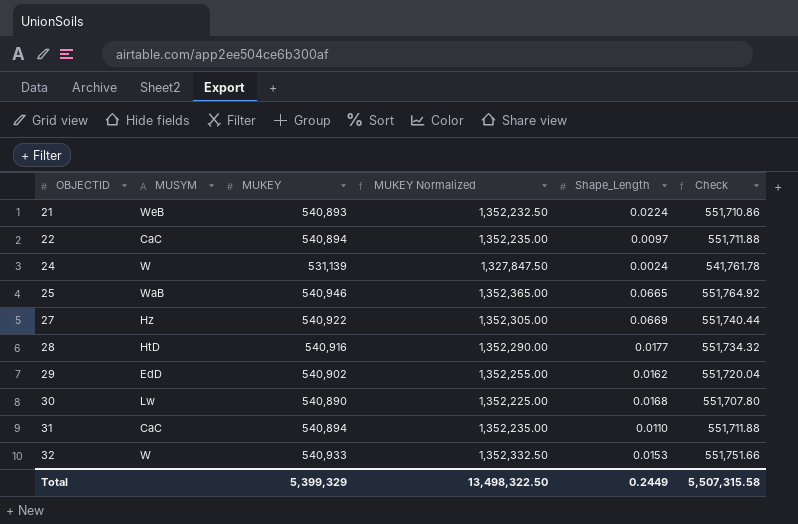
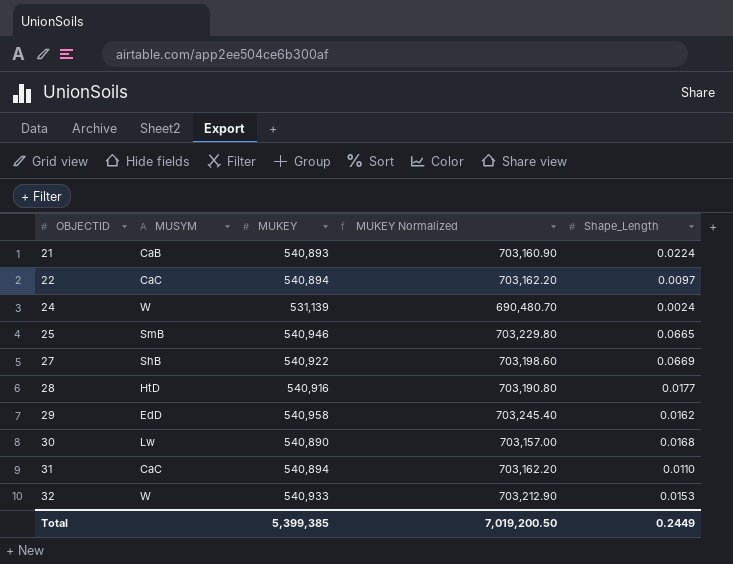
column Check | formula: [MUKEY] * 1.02 -> none
column MUKEY Normalized | formula: [MUKEY] * 2.5 -> [MUKEY] * 1.3
21 | MUSYM: WeB -> CaB
25 | MUSYM: WaB -> SmB
27 | MUSYM: Hz -> ShB
29 | MUKEY: 540,902 -> 540,958
Total | MUKEY: 5,399,329 -> 5,399,385
Total | MUKEY Normalized: 13,498,322.50 -> 7,019,200.50

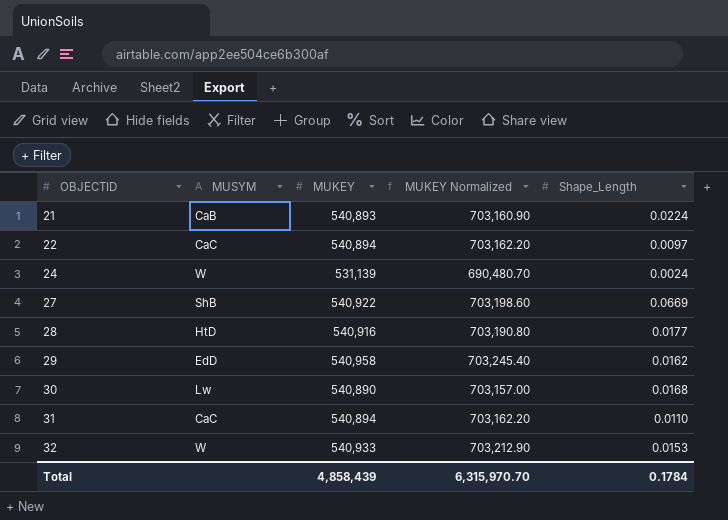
row 25: SmB | 540,946 | 703,229.80 | 0.0665 -> none
Total | MUKEY: 5,399,385 -> 4,858,439
Total | MUKEY Normalized: 7,019,200.50 -> 6,315,970.70
Total | Shape_Length: 0.2449 -> 0.1784

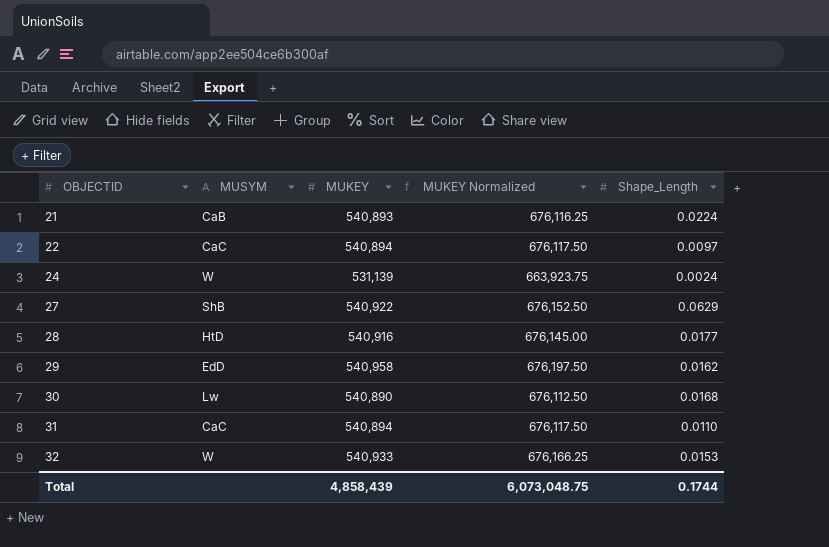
column MUKEY Normalized | formula: [MUKEY] * 1.3 -> [MUKEY] * 1.25
27 | Shape_Length: 0.0669 -> 0.0629
Total | MUKEY Normalized: 6,315,970.70 -> 6,073,048.75
Total | Shape_Length: 0.1784 -> 0.1744

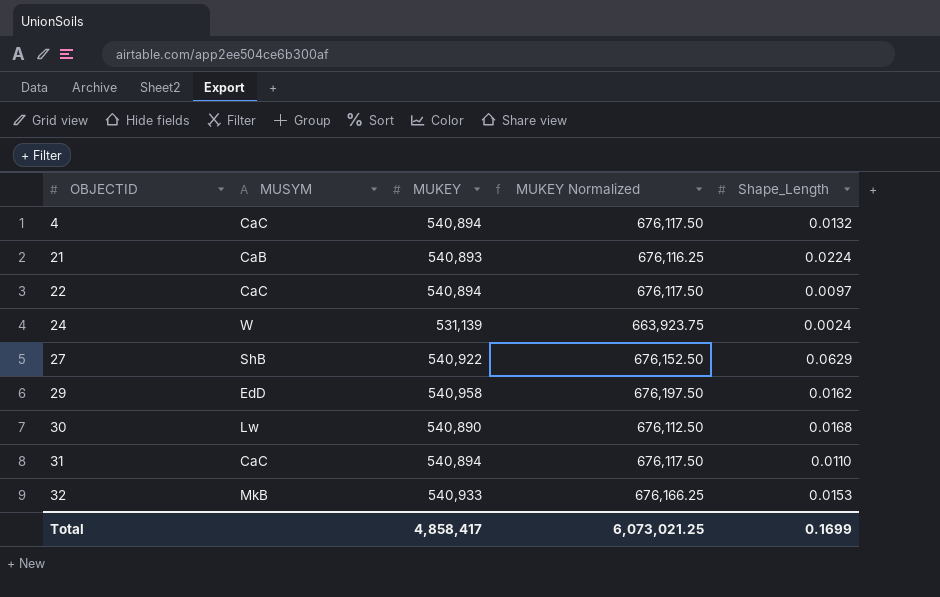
row 28: HtD | 540,916 | 676,145.00 | 0.0177 -> none
row 4: none -> CaC | 540,894 | 676,117.50 | 0.0132
32 | MUSYM: W -> MkB
Total | MUKEY: 4,858,439 -> 4,858,417
Total | MUKEY Normalized: 6,073,048.75 -> 6,073,021.25
Total | Shape_Length: 0.1744 -> 0.1699

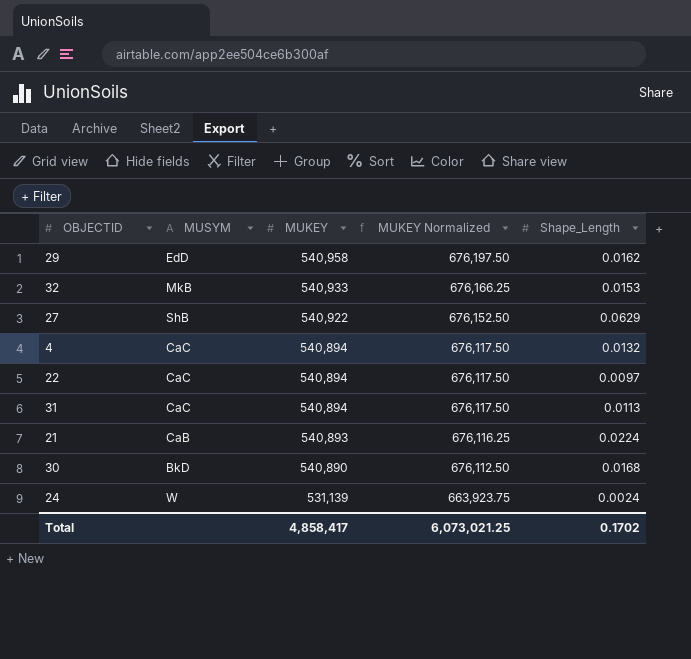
row order: OBJECTID ascending -> MUKEY descending
31 | Shape_Length: 0.0110 -> 0.0113
30 | MUSYM: Lw -> BkD
Total | Shape_Length: 0.1699 -> 0.1702

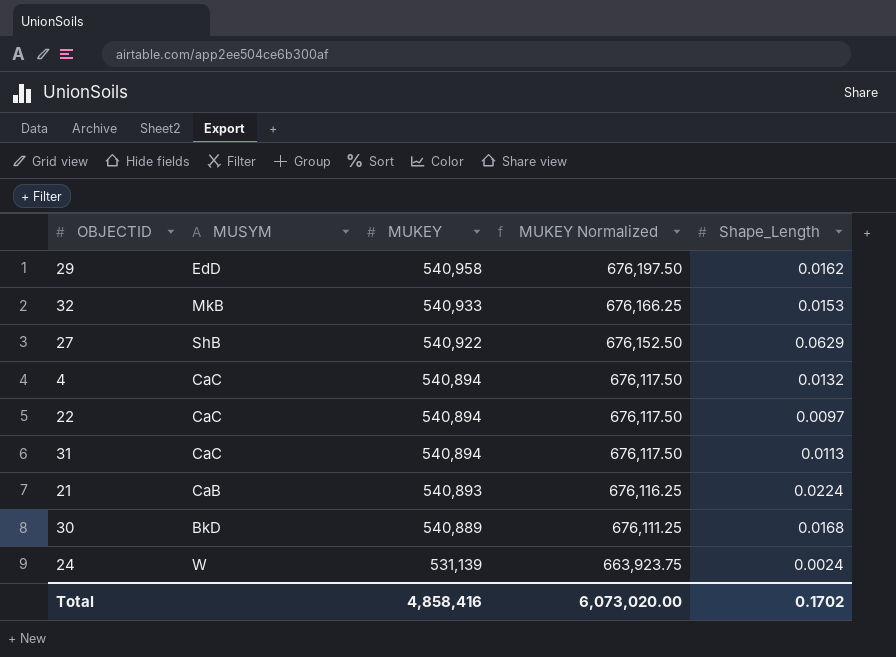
30 | MUKEY: 540,890 -> 540,889
30 | MUKEY Normalized: 676,112.50 -> 676,111.25
Total | MUKEY: 4,858,417 -> 4,858,416
Total | MUKEY Normalized: 6,073,021.25 -> 6,073,020.00

